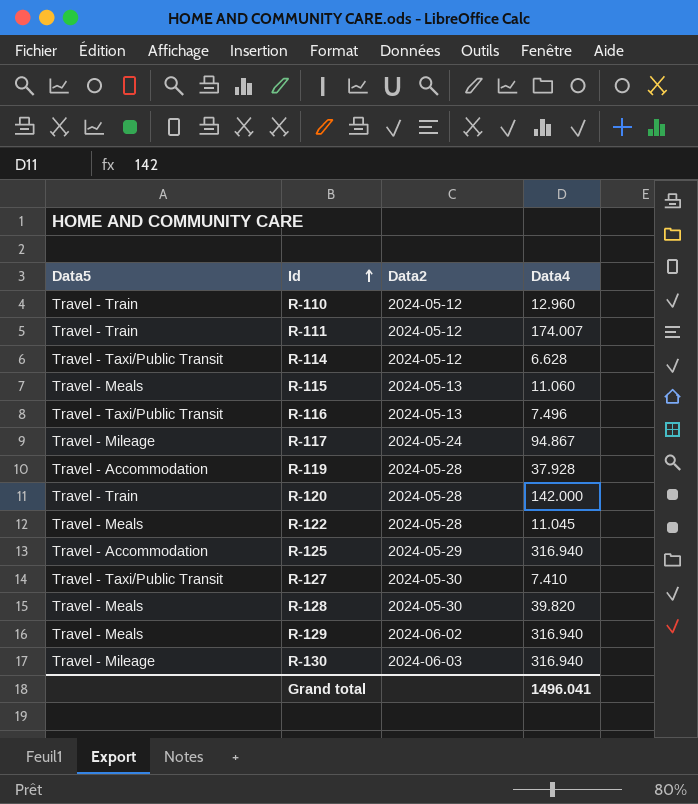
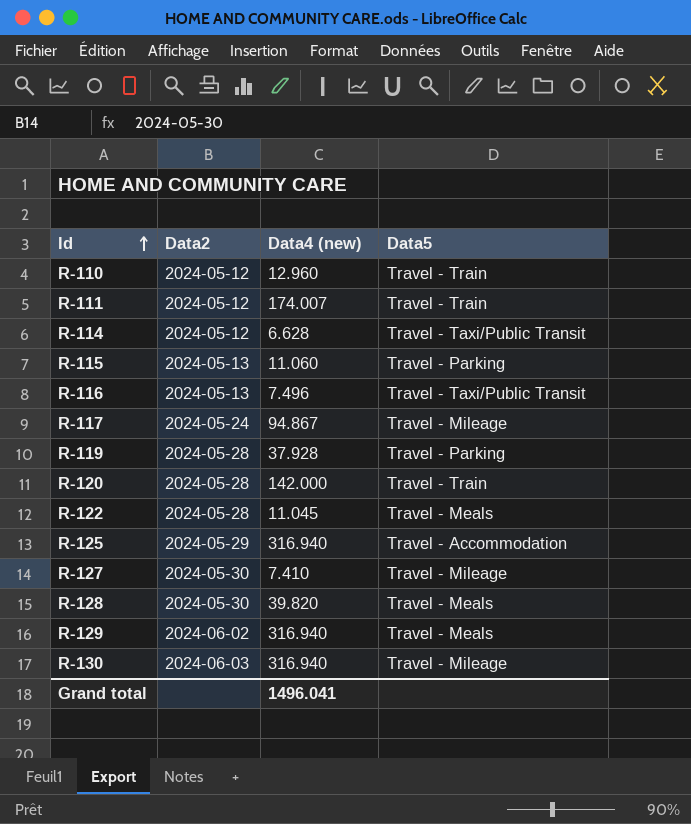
column name: Data4 -> Data4 (new)
column Data5 | position: 1 -> 4
R-115 | Data5: Travel - Meals -> Travel - Parking
R-119 | Data5: Travel - Accommodation -> Travel - Parking
R-127 | Data5: Travel - Taxi/Public Transit -> Travel - Mileage

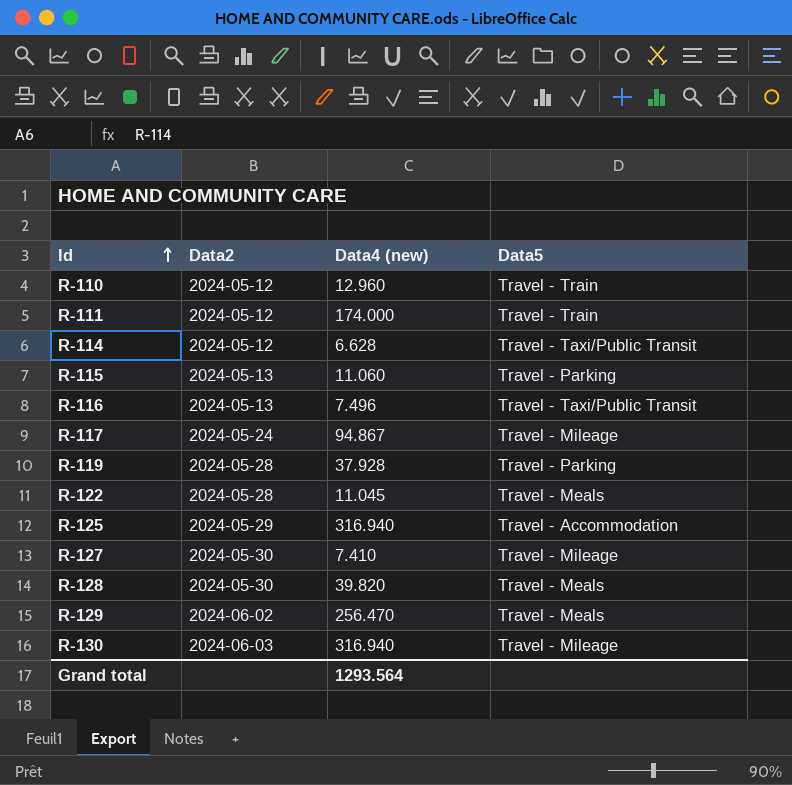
row R-120: 2024-05-28 | 142.000 | Travel - Train -> none
R-111 | Data4 (new): 174.007 -> 174.000
R-129 | Data4 (new): 316.940 -> 256.470
Grand total | Data4 (new): 1496.041 -> 1293.564

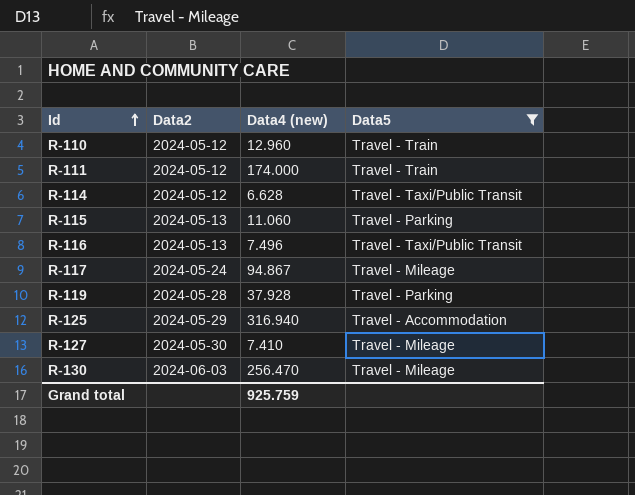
filter: none -> Data5 != Travel - Meals
R-130 | Data4 (new): 316.940 -> 256.470
Grand total | Data4 (new): 1293.564 -> 925.759

